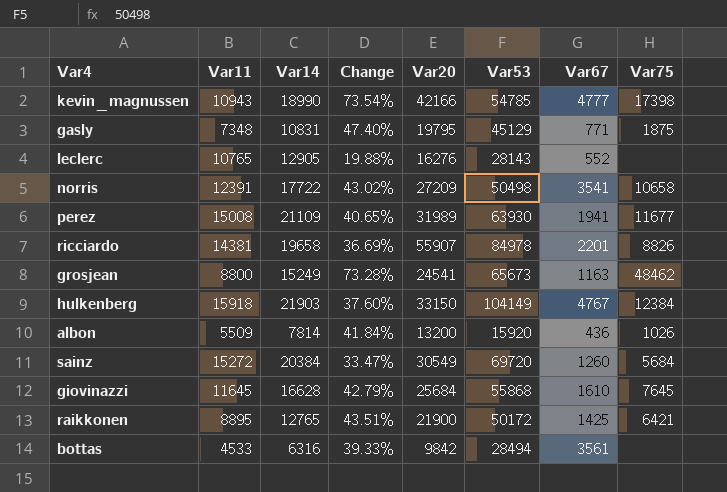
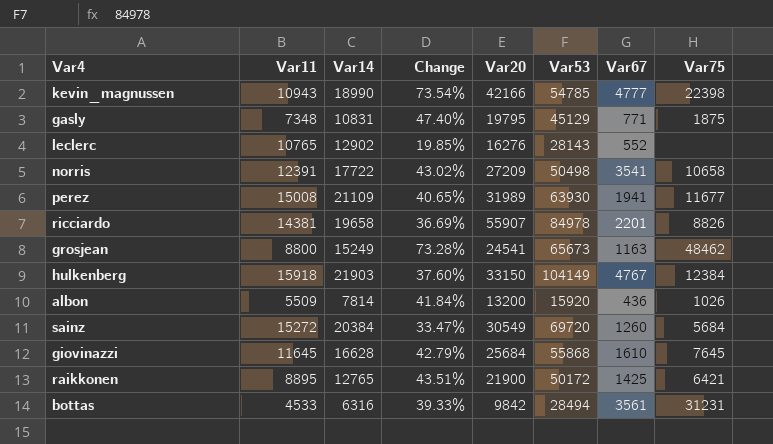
kevin_magnussen | Var75: 17398 -> 22398
leclerc | Var14: 12905 -> 12902
leclerc | Change: 19.88% -> 19.85%
bottas | Var75: none -> 31231

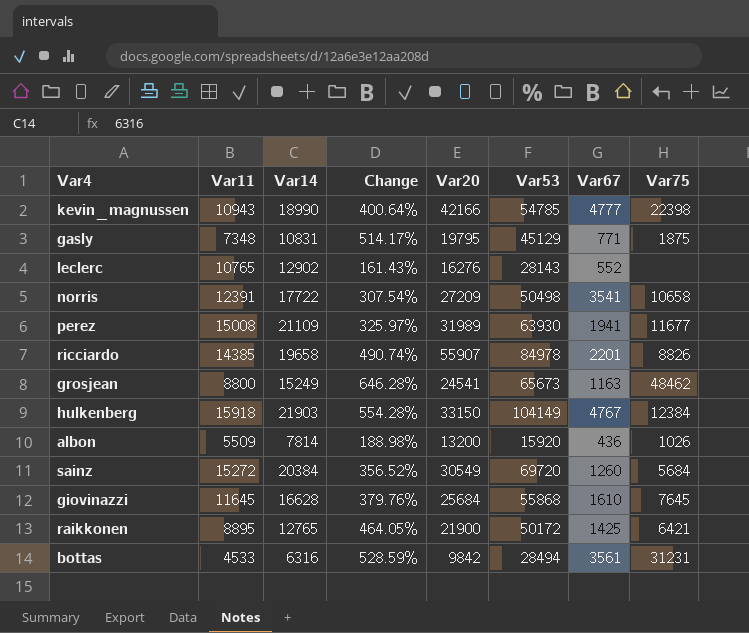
column Change | formula: ([Var14] - [Var11]) / [Var11] -> ([Var53] - [Var11]) / [Var11]
ricciardo | Var11: 14381 -> 14385

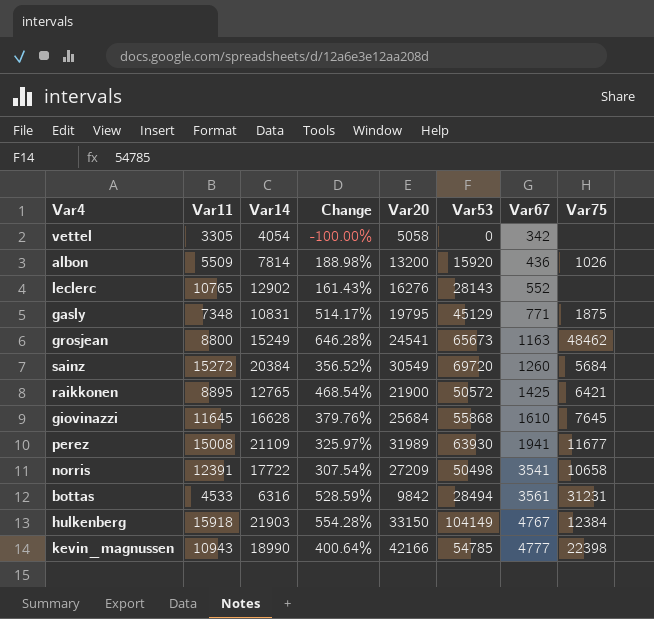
row order: none -> Var67 ascending
row ricciardo: 14385 | 19658 | 490.74% | 55907 | 84978 | 2201 | 8826 -> none
row vettel: none -> 3305 | 4054 | -100.00% | 5058 | 0 | 342 | none
raikkonen | Change: 464.05% -> 468.54%
raikkonen | Var53: 50172 -> 50572

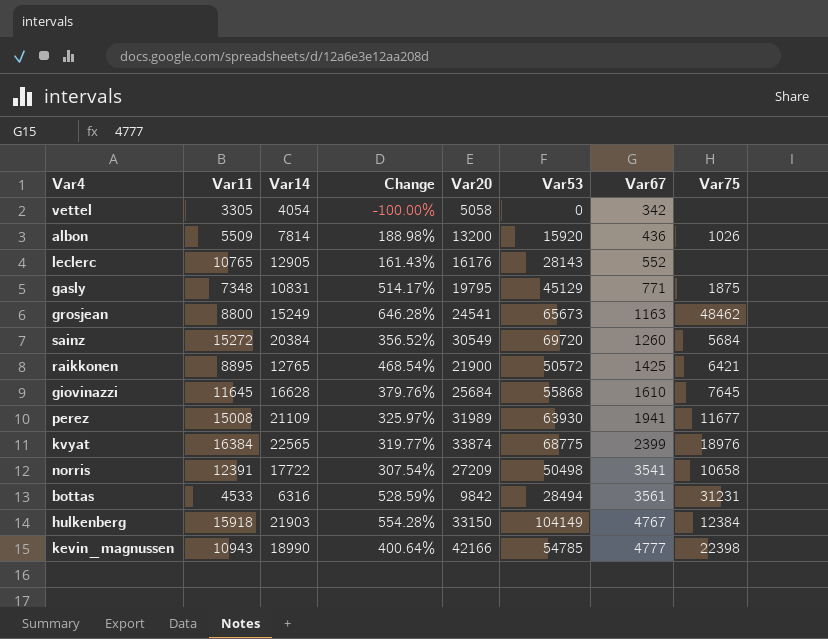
leclerc | Var14: 12902 -> 12905
leclerc | Var20: 16276 -> 16176
row kvyat: none -> 16384 | 22565 | 319.77% | 33874 | 68775 | 2399 | 18976

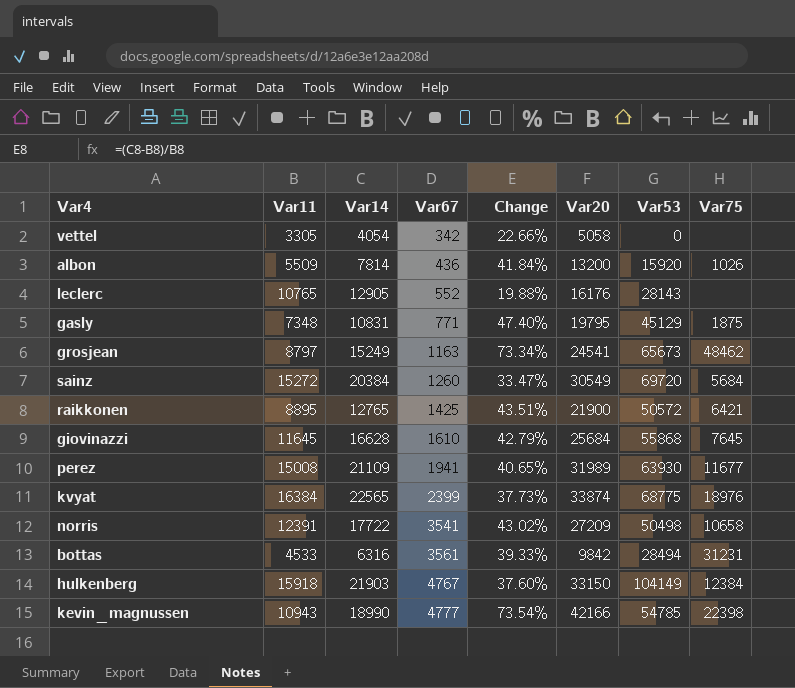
column Var67 | position: 7 -> 4
column Change | formula: ([Var53] - [Var11]) / [Var11] -> ([Var14] - [Var11]) / [Var11]
grosjean | Var11: 8800 -> 8797

